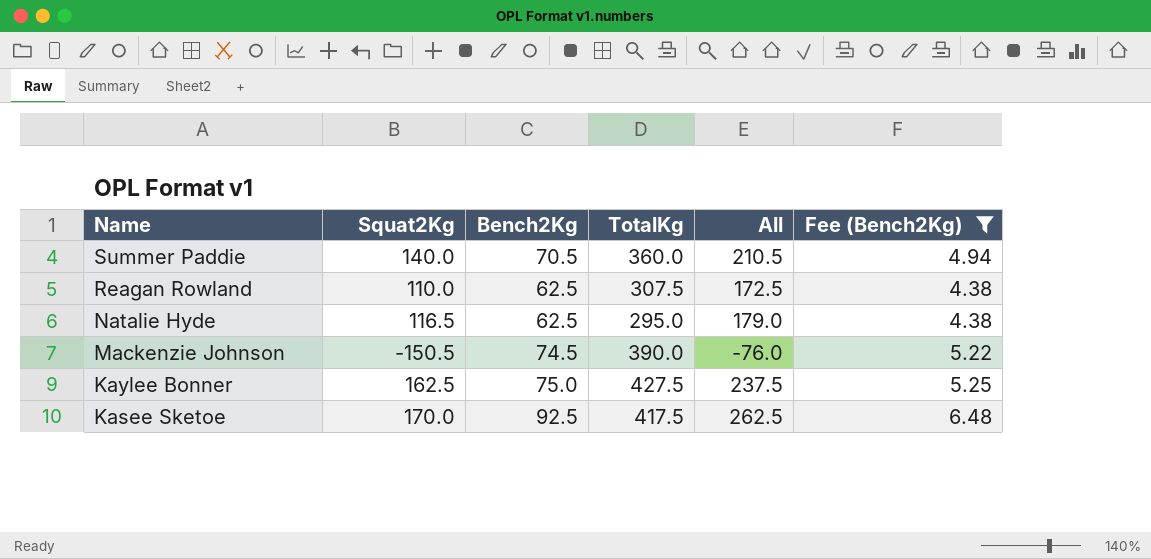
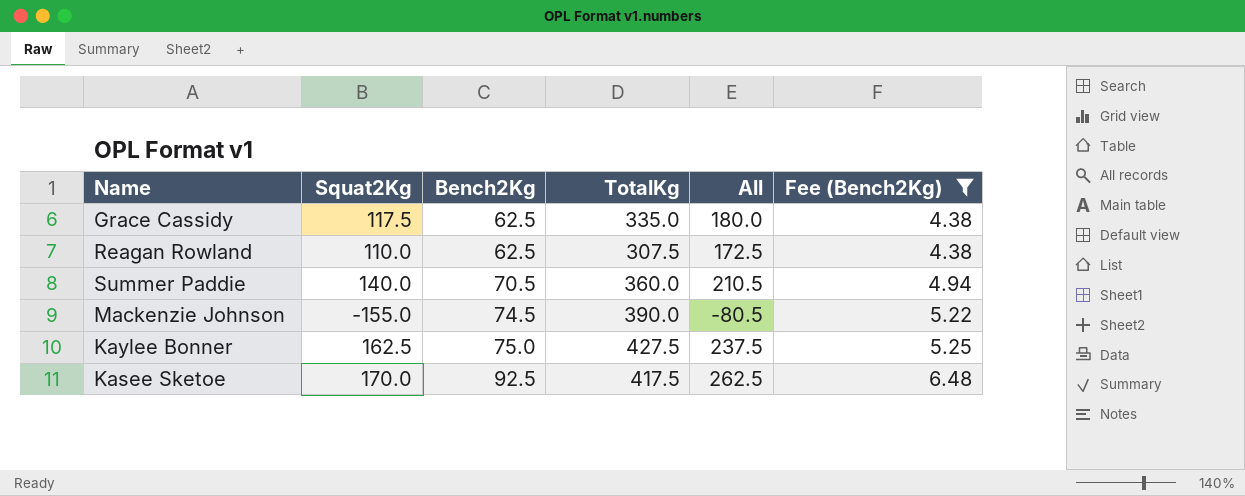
row order: Name descending -> Bench2Kg ascending
row Natalie Hyde: 116.5 | 62.5 | 295.0 | 179.0 | 4.38 -> none
row Grace Cassidy: none -> 117.5 | 62.5 | 335.0 | 180.0 | 4.38
Mackenzie Johnson | Squat2Kg: -150.5 -> -155.0
Mackenzie Johnson | All: -76.0 -> -80.5

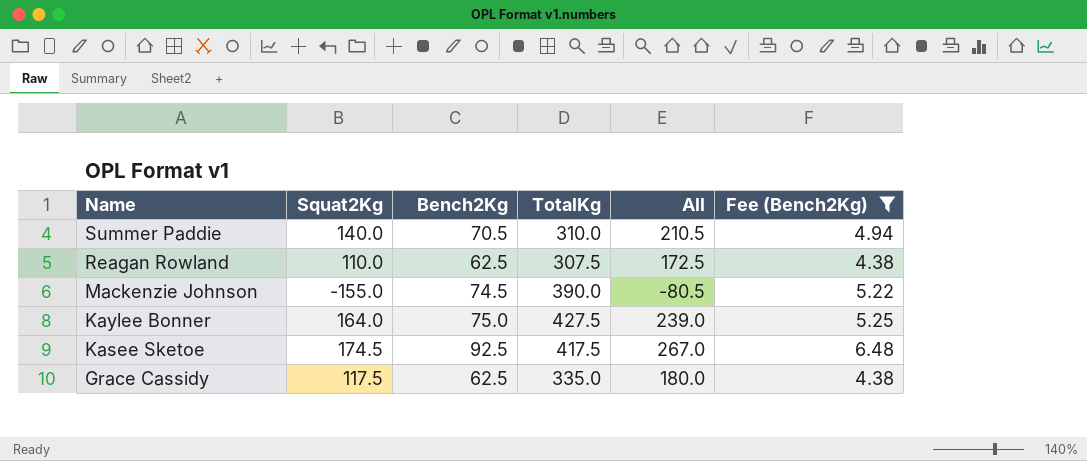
row order: Bench2Kg ascending -> Name descending
Summer Paddie | TotalKg: 360.0 -> 310.0
Kaylee Bonner | Squat2Kg: 162.5 -> 164.0
Kaylee Bonner | All: 237.5 -> 239.0
Kasee Sketoe | Squat2Kg: 170.0 -> 174.5
Kasee Sketoe | All: 262.5 -> 267.0

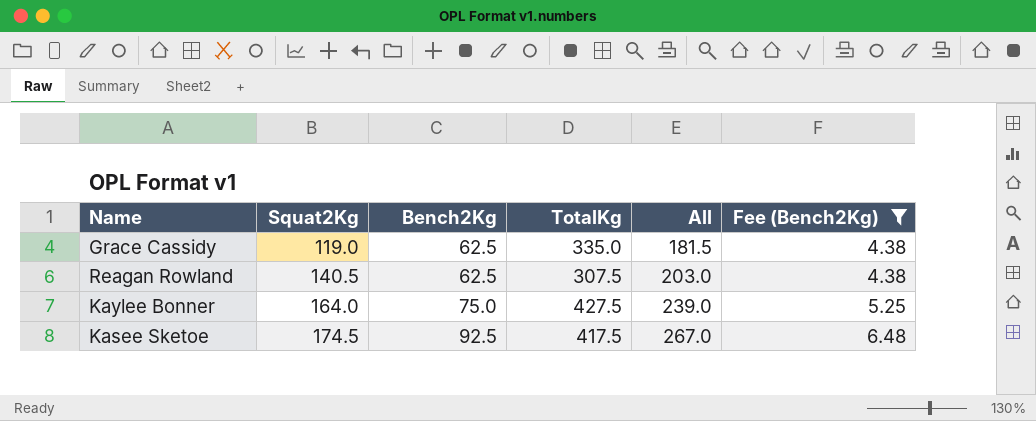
row order: Name descending -> Squat2Kg ascending
row Summer Paddie: 140.0 | 70.5 | 310.0 | 210.5 | 4.94 -> none
row Mackenzie Johnson: -155.0 | 74.5 | 390.0 | -80.5 | 5.22 -> none
Grace Cassidy | Squat2Kg: 117.5 -> 119.0
Grace Cassidy | All: 180.0 -> 181.5
Reagan Rowland | Squat2Kg: 110.0 -> 140.5
Reagan Rowland | All: 172.5 -> 203.0

